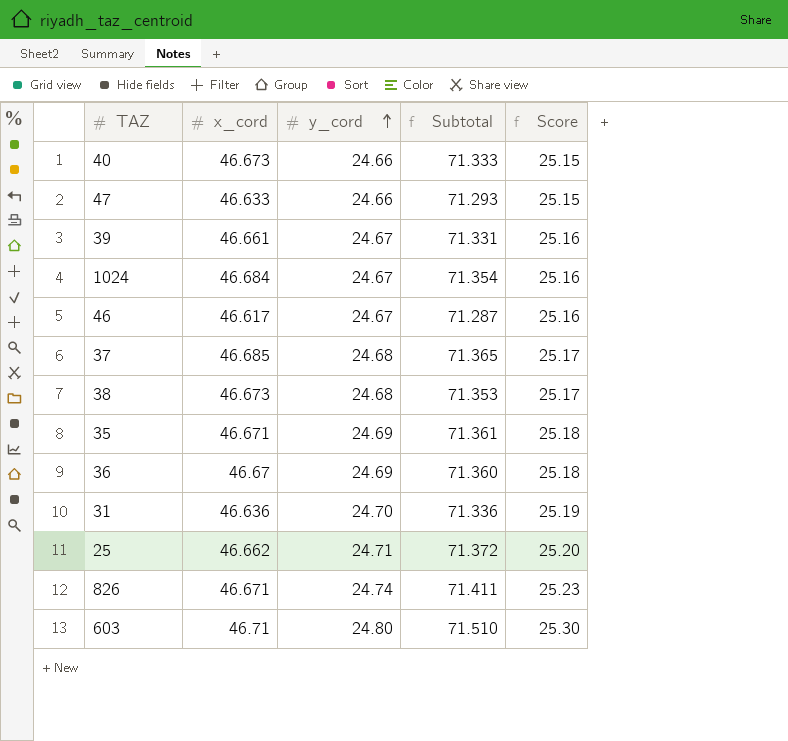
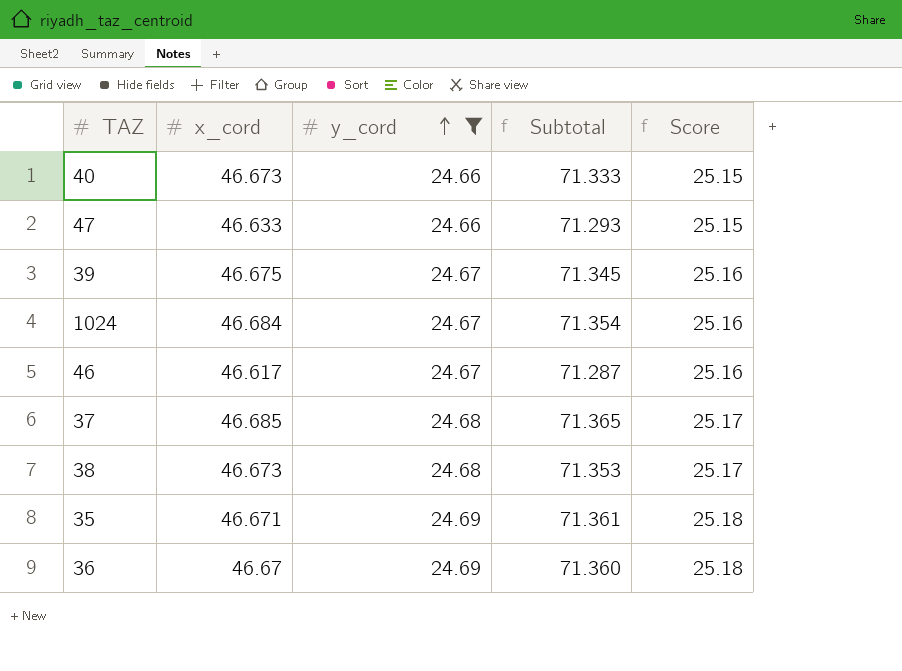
filter: none -> y_cord <= 24.69
39 | x_cord: 46.661 -> 46.675
39 | Subtotal: 71.331 -> 71.345

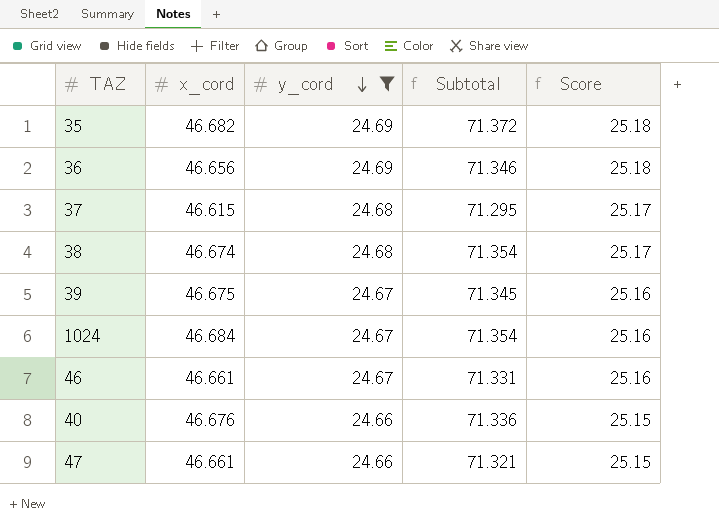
row order: y_cord ascending -> y_cord descending
35 | x_cord: 46.671 -> 46.682
35 | Subtotal: 71.361 -> 71.372
36 | x_cord: 46.67 -> 46.656
36 | Subtotal: 71.360 -> 71.346
37 | x_cord: 46.685 -> 46.615
37 | Subtotal: 71.365 -> 71.295
38 | x_cord: 46.673 -> 46.674
38 | Subtotal: 71.353 -> 71.354
46 | x_cord: 46.617 -> 46.661
46 | Subtotal: 71.287 -> 71.331
40 | x_cord: 46.673 -> 46.676
40 | Subtotal: 71.333 -> 71.336
47 | x_cord: 46.633 -> 46.661
47 | Subtotal: 71.293 -> 71.321

